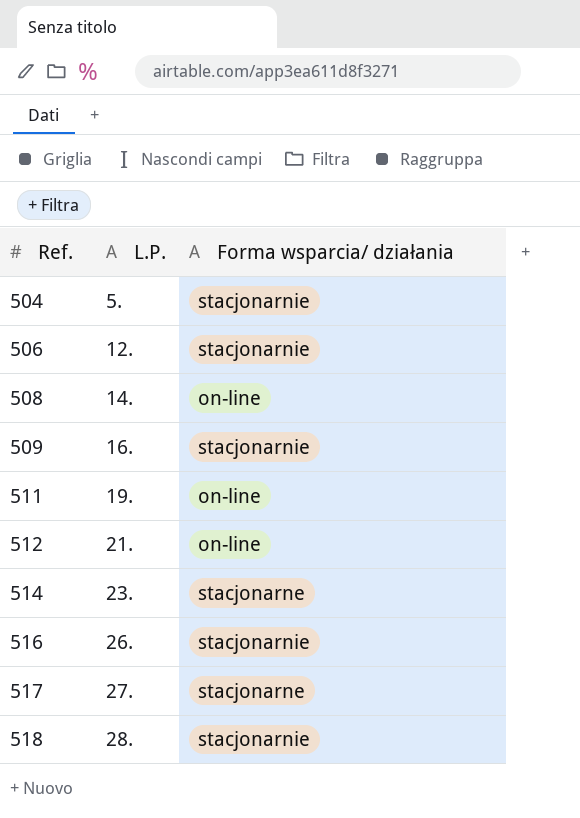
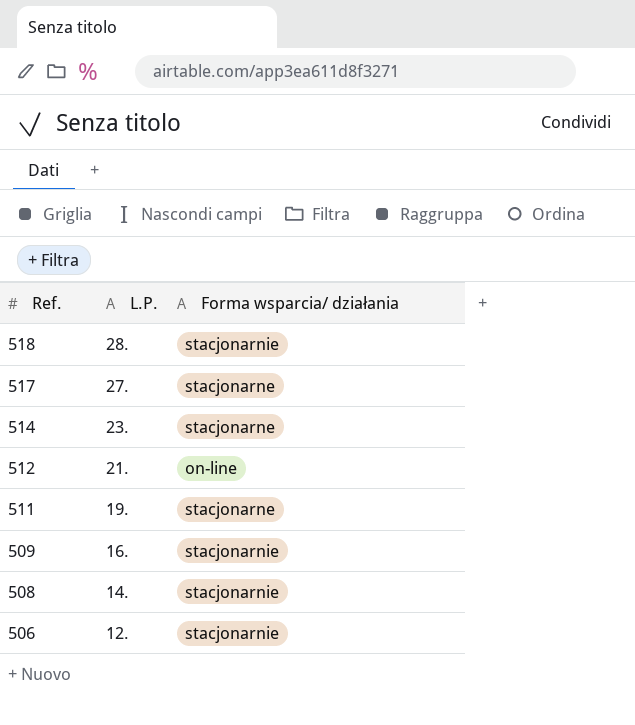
row order: Ref. ascending -> Ref. descending
row 504: 5. | stacjonarnie -> none
row 516: 26. | stacjonarnie -> none
511 | Forma wsparcia/ działania: on-line -> stacjonarne
508 | Forma wsparcia/ działania: on-line -> stacjonarnie

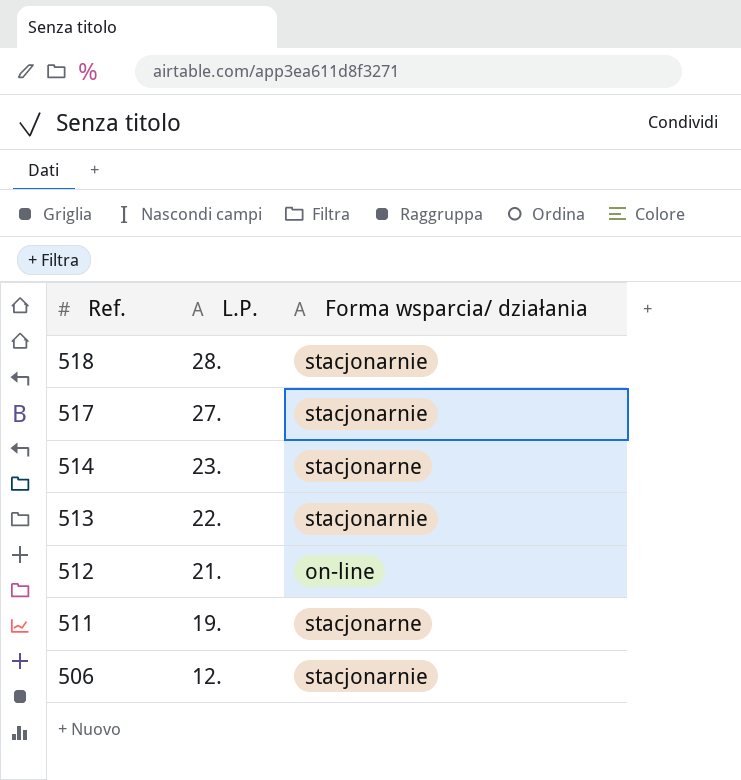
row 509: 16. | stacjonarnie -> none
row 508: 14. | stacjonarnie -> none
517 | Forma wsparcia/ działania: stacjonarne -> stacjonarnie
row 513: none -> 22. | stacjonarnie

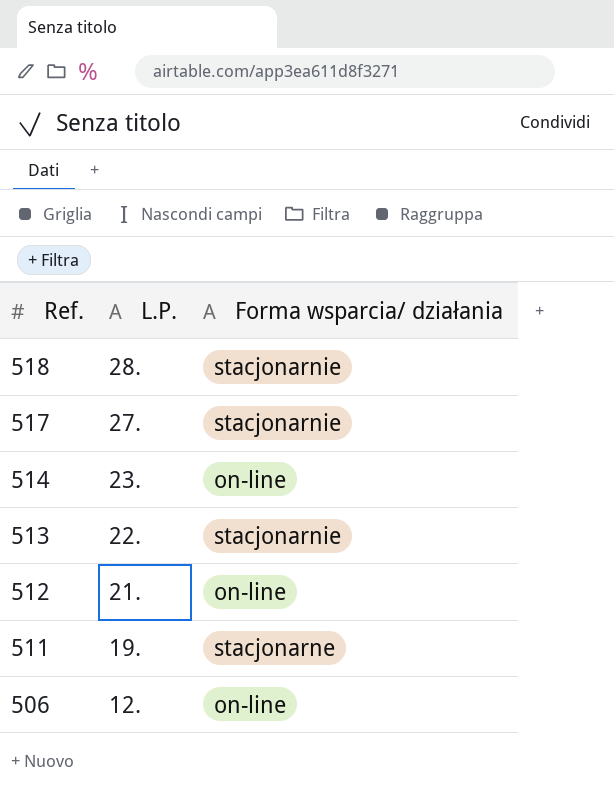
514 | Forma wsparcia/ działania: stacjonarne -> on-line
506 | Forma wsparcia/ działania: stacjonarnie -> on-line

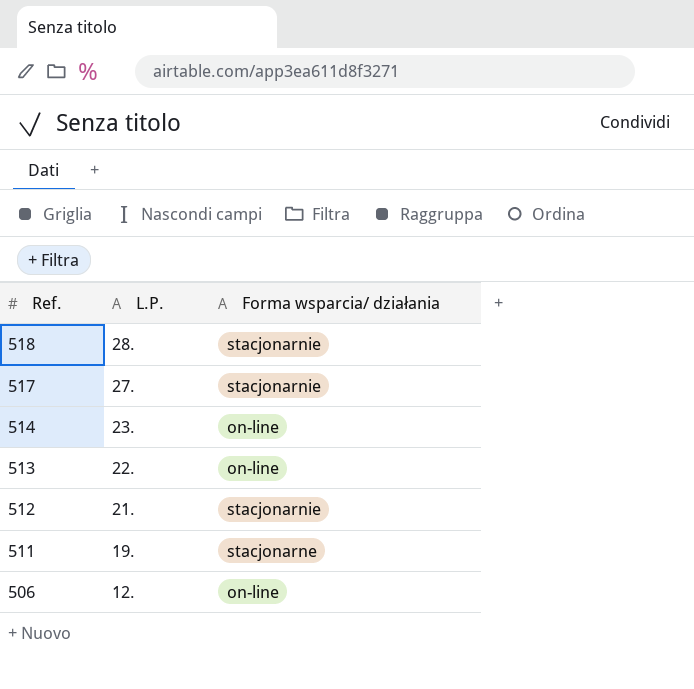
513 | Forma wsparcia/ działania: stacjonarnie -> on-line
512 | Forma wsparcia/ działania: on-line -> stacjonarnie

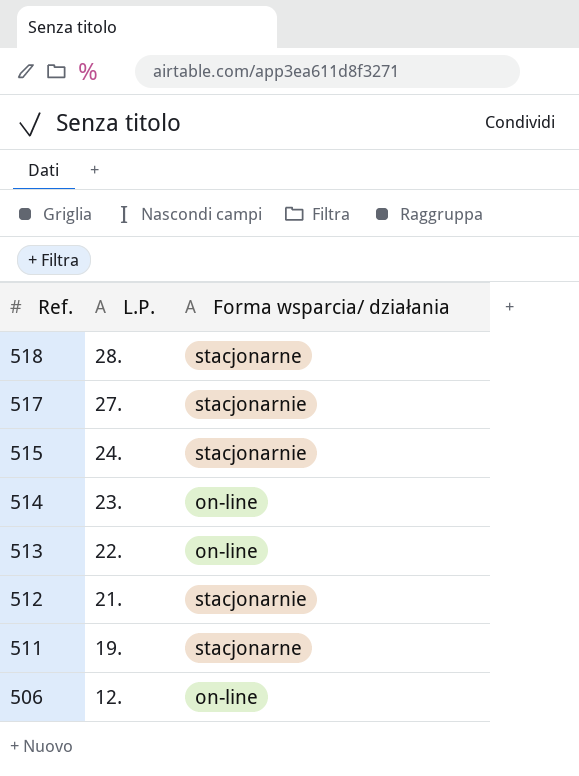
518 | Forma wsparcia/ działania: stacjonarnie -> stacjonarne
row 515: none -> 24. | stacjonarnie

